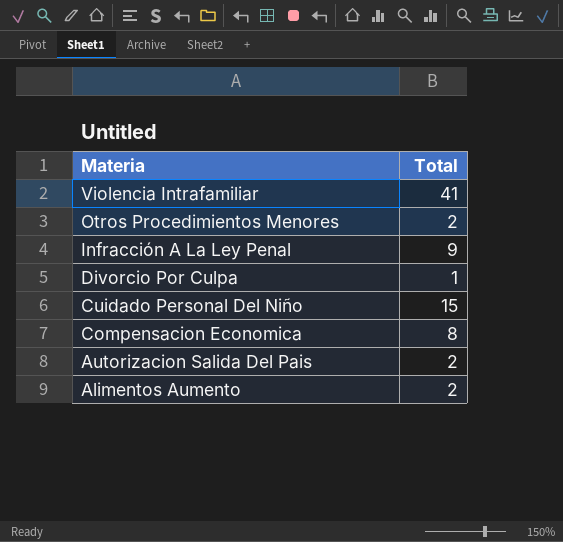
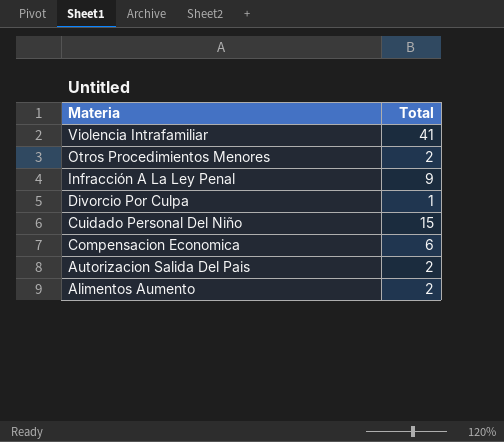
Compensacion Economica | Total: 8 -> 6

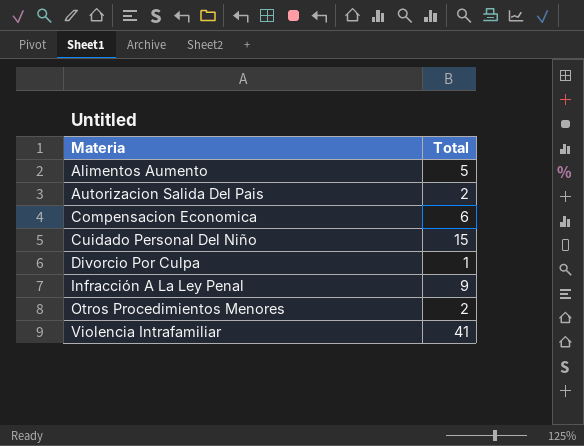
row order: Materia descending -> Materia ascending
Alimentos Aumento | Total: 2 -> 5

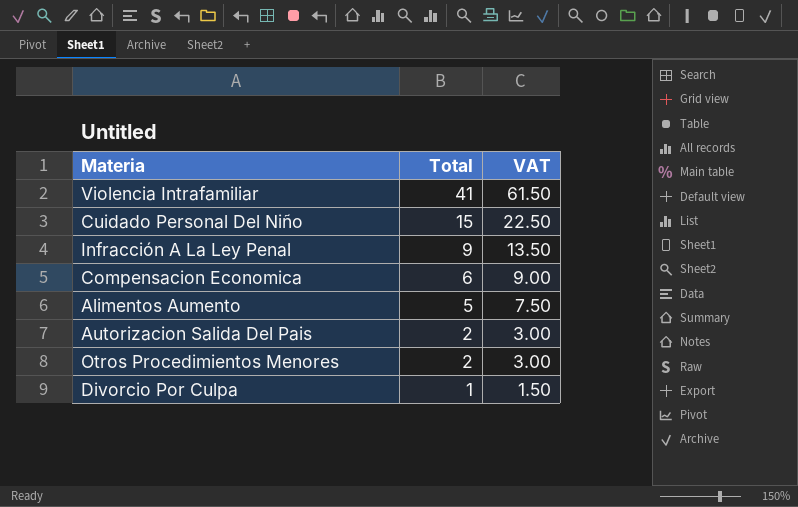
row order: Materia ascending -> Total descending
column VAT | formula: none -> [Total] * 1.5

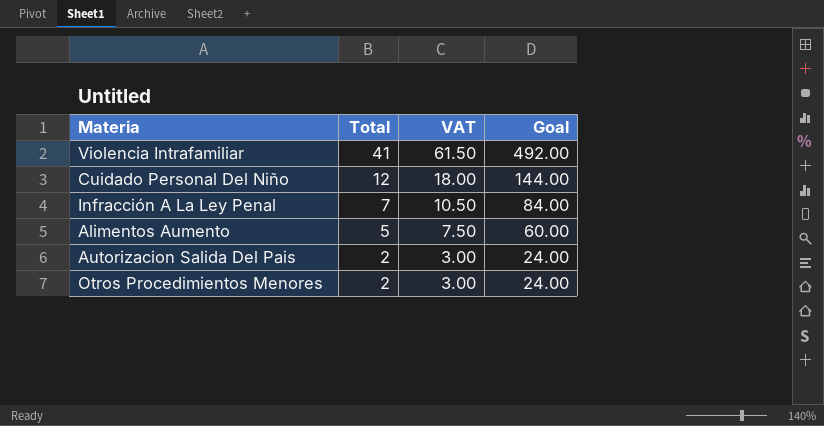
column Goal | formula: none -> [Total] * 12
row Compensacion Economica: 6 | 9.00 -> none
row Divorcio Por Culpa: 1 | 1.50 -> none
Cuidado Personal Del Niño | Total: 15 -> 12
Cuidado Personal Del Niño | VAT: 22.50 -> 18.00
Infracción A La Ley Penal | Total: 9 -> 7
Infracción A La Ley Penal | VAT: 13.50 -> 10.50

